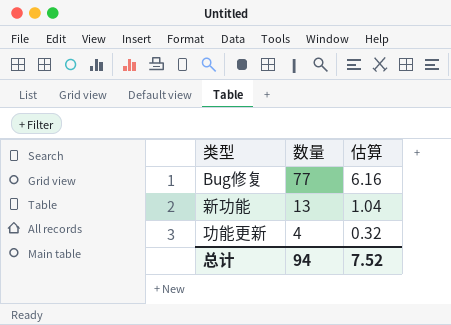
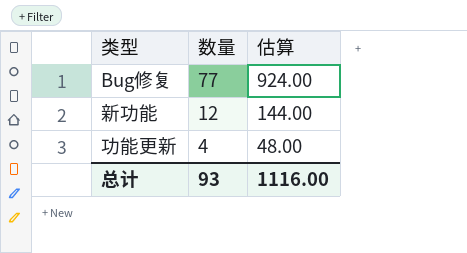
column 估算 | formula: [数量] * 0.08 -> [数量] * 12
新功能 | 数量: 13 -> 12
总计 | 数量: 94 -> 93
总计 | 估算: 7.52 -> 1116.00

